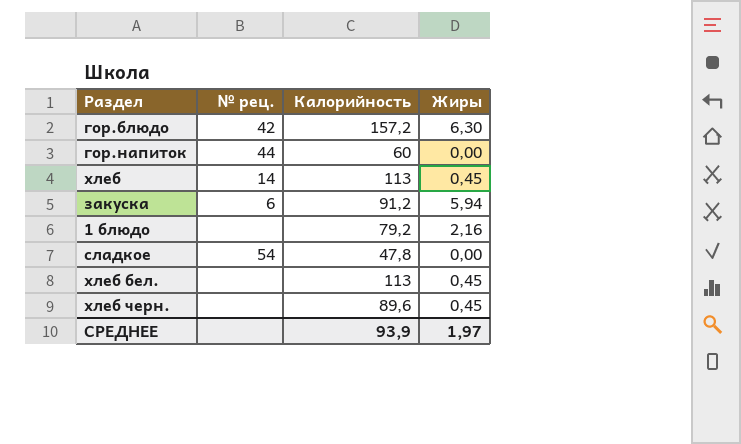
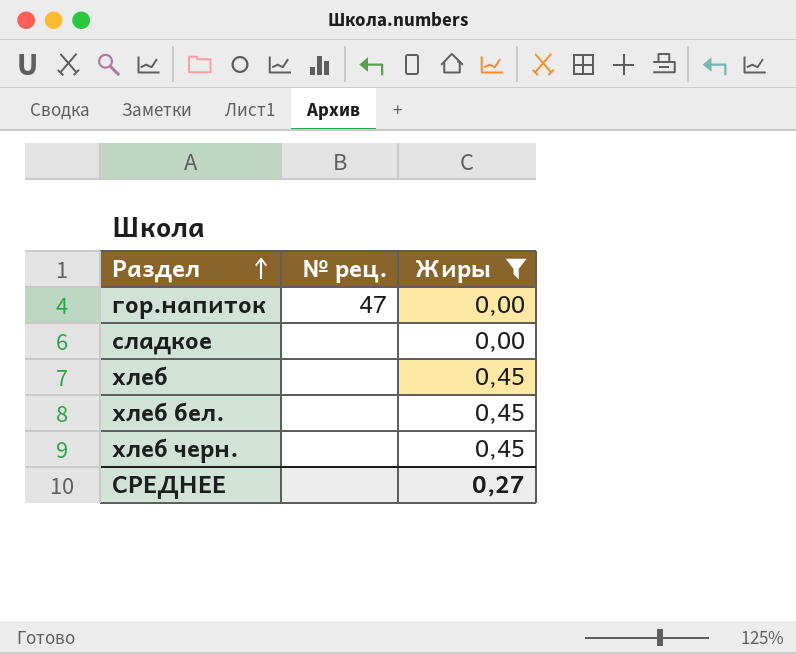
filter: none -> Жиры <= 0,45
row order: none -> Раздел ascending
column Калорийность | position: 3 -> none
гор.напиток | № рец.: 44 -> 47
сладкое | № рец.: 54 -> none
хлеб | № рец.: 14 -> none
СРЕДНЕЕ | Жиры: 1,97 -> 0,27

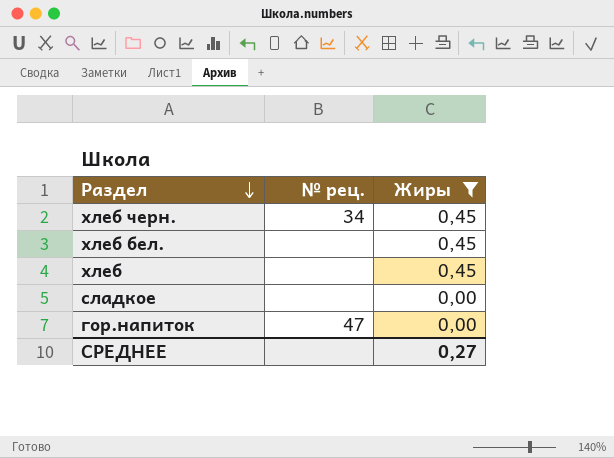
row order: Раздел ascending -> Раздел descending
хлеб черн. | № рец.: none -> 34

